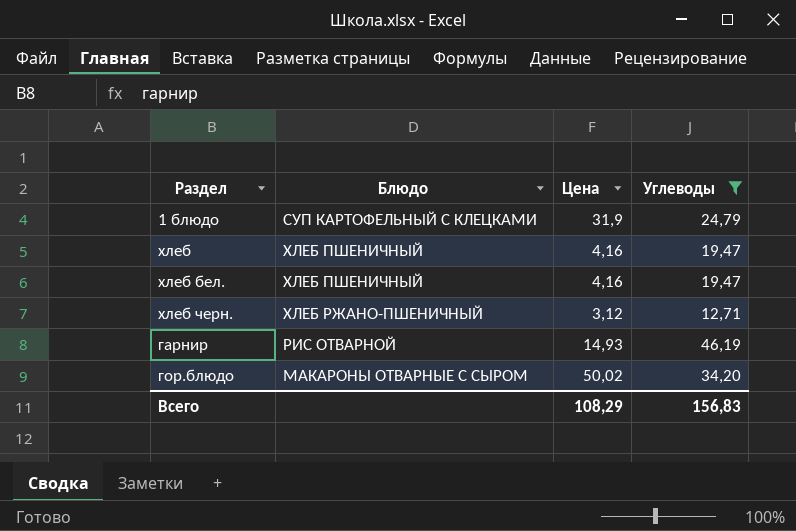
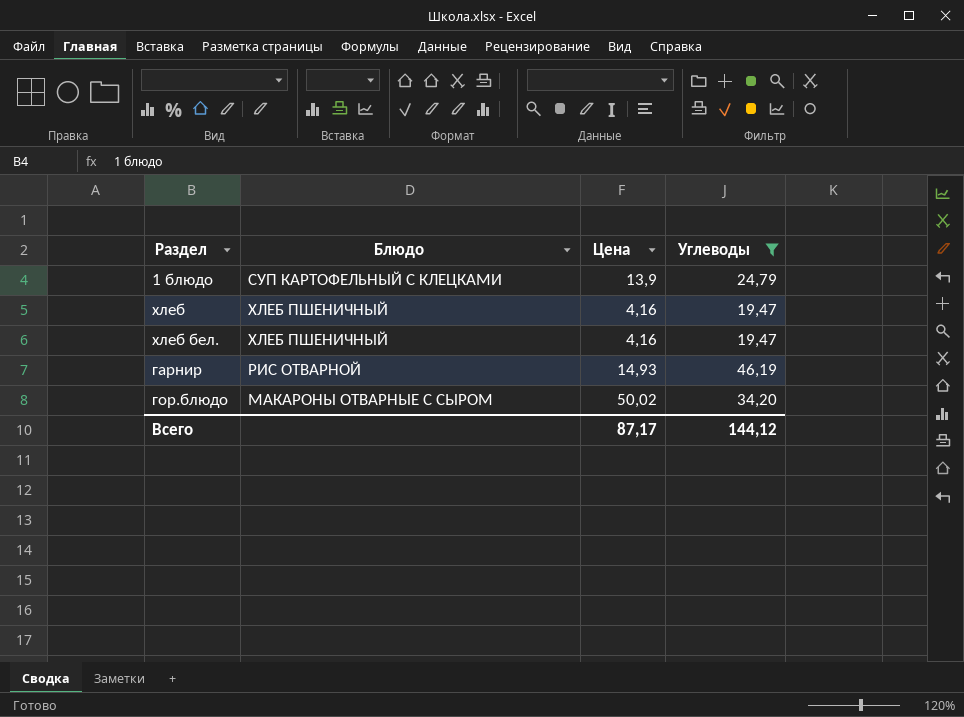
row хлеб черн.: ХЛЕБ РЖАНО-ПШЕНИЧНЫЙ | 3,12 | 12,71 -> none
1 блюдо | Цена: 31,9 -> 13,9
Всего | Цена: 108,29 -> 87,17
Всего | Углеводы: 156,83 -> 144,12

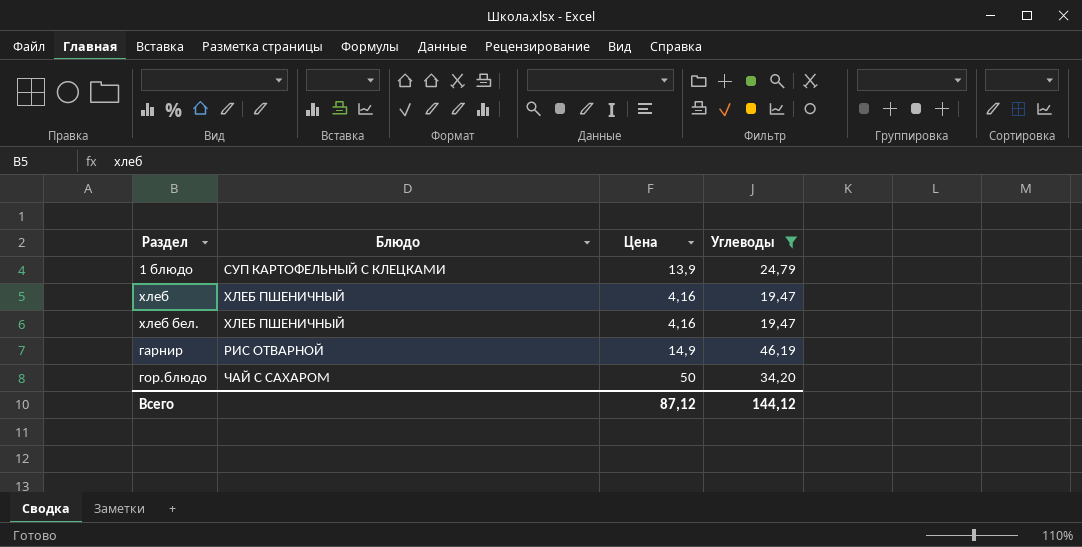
гарнир | Цена: 14,93 -> 14,9
гор.блюдо | Блюдо: МАКАРОНЫ ОТВАРНЫЕ С СЫРОМ -> ЧАЙ С САХАРОМ
гор.блюдо | Цена: 50,02 -> 50
Всего | Цена: 87,17 -> 87,12

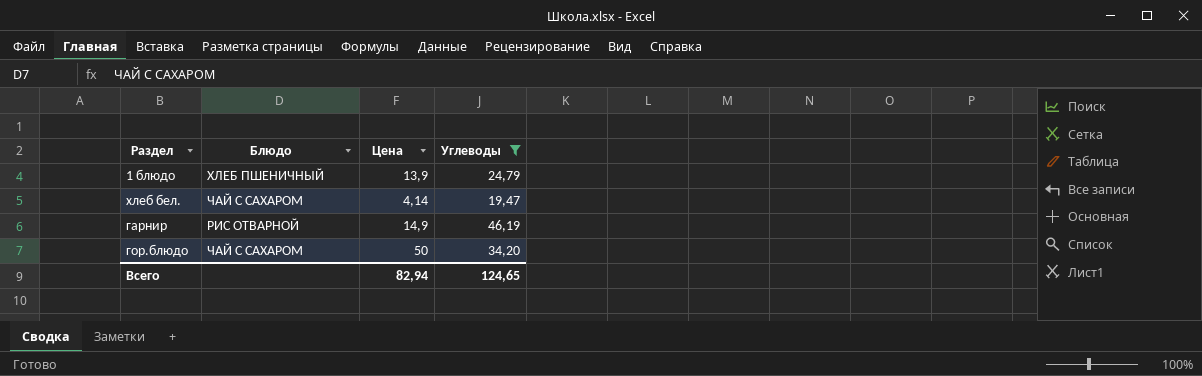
row хлеб: ХЛЕБ ПШЕНИЧНЫЙ | 4,16 | 19,47 -> none
1 блюдо | Блюдо: СУП КАРТОФЕЛЬНЫЙ С КЛЕЦКАМИ -> ХЛЕБ ПШЕНИЧНЫЙ
хлеб бел. | Блюдо: ХЛЕБ ПШЕНИЧНЫЙ -> ЧАЙ С САХАРОМ
хлеб бел. | Цена: 4,16 -> 4,14
Всего | Цена: 87,12 -> 82,94
Всего | Углеводы: 144,12 -> 124,65

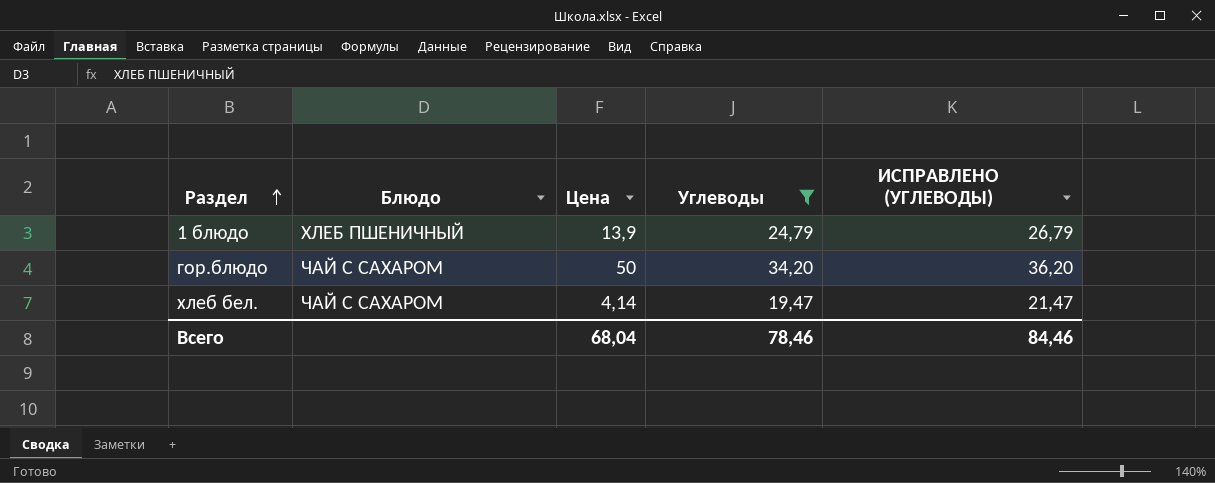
row order: none -> Раздел ascending
column ИСПРАВЛЕНО (УГЛЕВОДЫ) | formula: none -> [Углеводы] + 2
row гарнир: РИС ОТВАРНОЙ | 14,9 | 46,19 -> none
Всего | Цена: 82,94 -> 68,04
Всего | Углеводы: 124,65 -> 78,46

